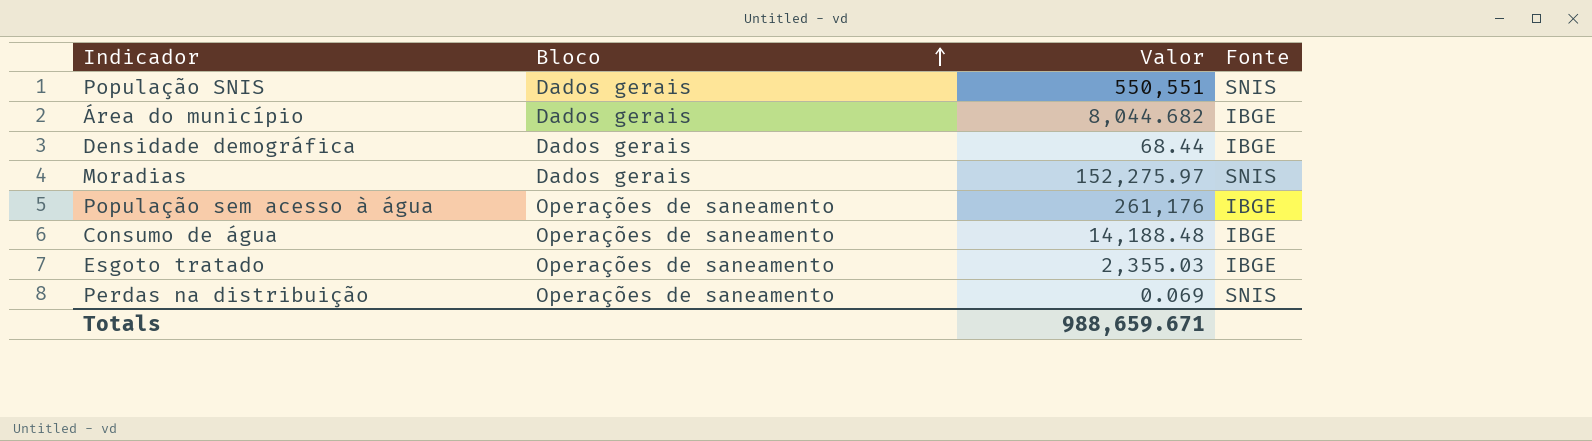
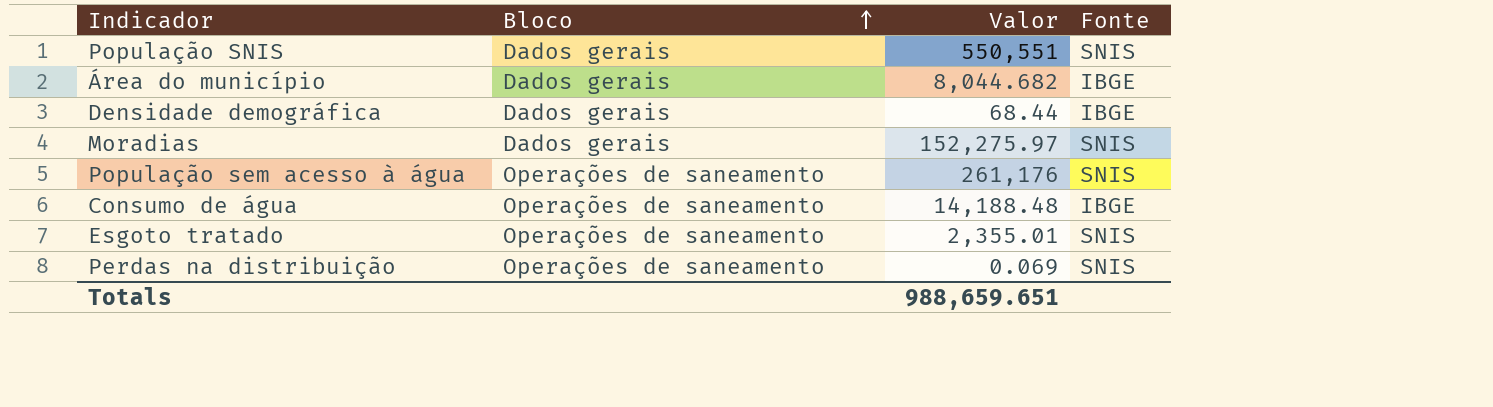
População sem acesso à água | Fonte: IBGE -> SNIS
Esgoto tratado | Valor: 2,355.03 -> 2,355.01
Esgoto tratado | Fonte: IBGE -> SNIS
Totals | Valor: 988,659.671 -> 988,659.651

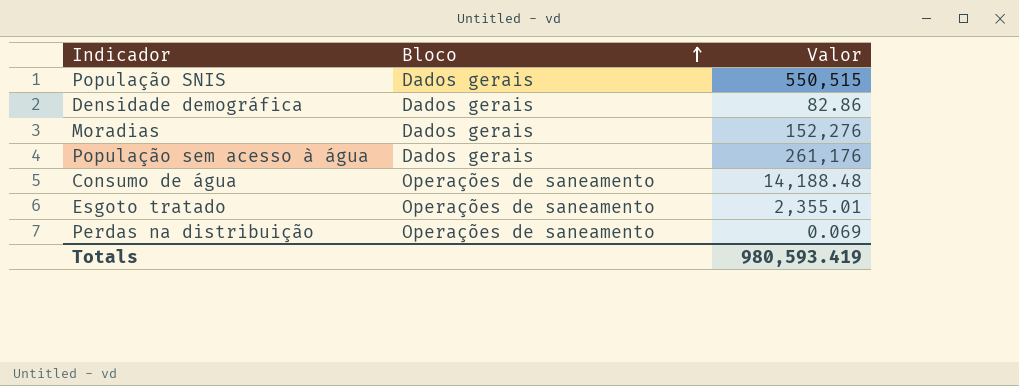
column Fonte | position: 4 -> none
row Área do município: Dados gerais | 8,044.682 | IBGE -> none
População SNIS | Valor: 550,551 -> 550,515
Densidade demográfica | Valor: 68.44 -> 82.86
Moradias | Valor: 152,275.97 -> 152,276
População sem acesso à água | Bloco: Operações de saneamento -> Dados gerais
Totals | Valor: 988,659.651 -> 980,593.419

